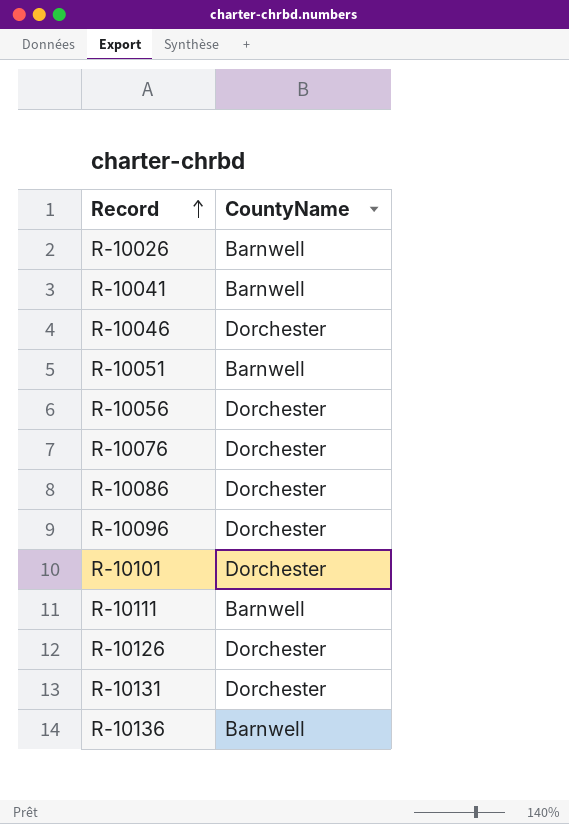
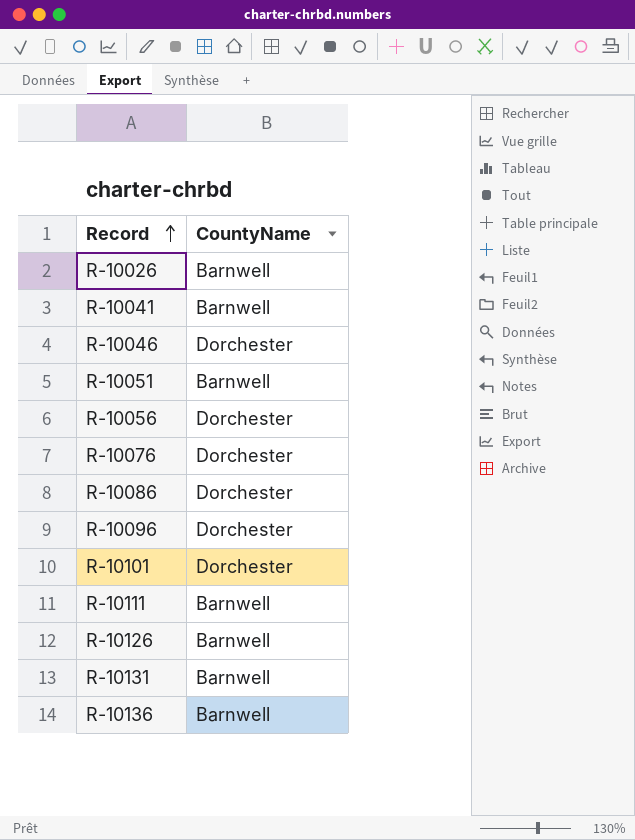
R-10126 | CountyName: Dorchester -> Barnwell
R-10131 | CountyName: Dorchester -> Barnwell

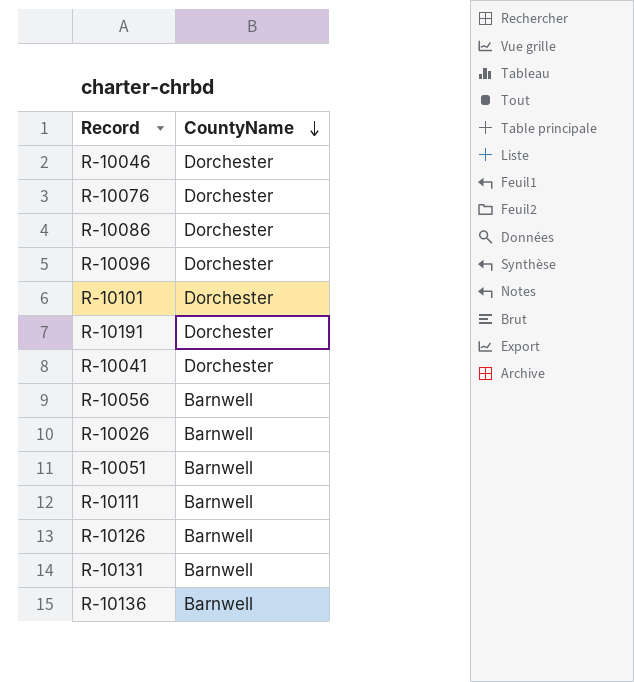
row order: Record ascending -> CountyName descending
row R-10191: none -> Dorchester
R-10041 | CountyName: Barnwell -> Dorchester
R-10056 | CountyName: Dorchester -> Barnwell

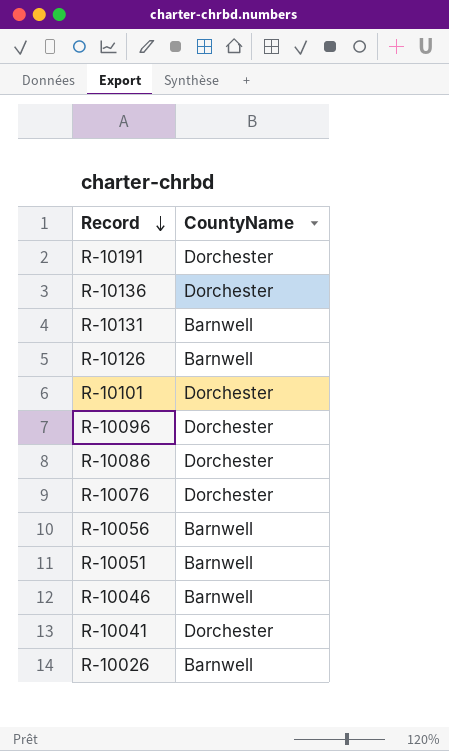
row order: CountyName descending -> Record descending
row R-10111: Barnwell -> none
R-10136 | CountyName: Barnwell -> Dorchester
R-10046 | CountyName: Dorchester -> Barnwell

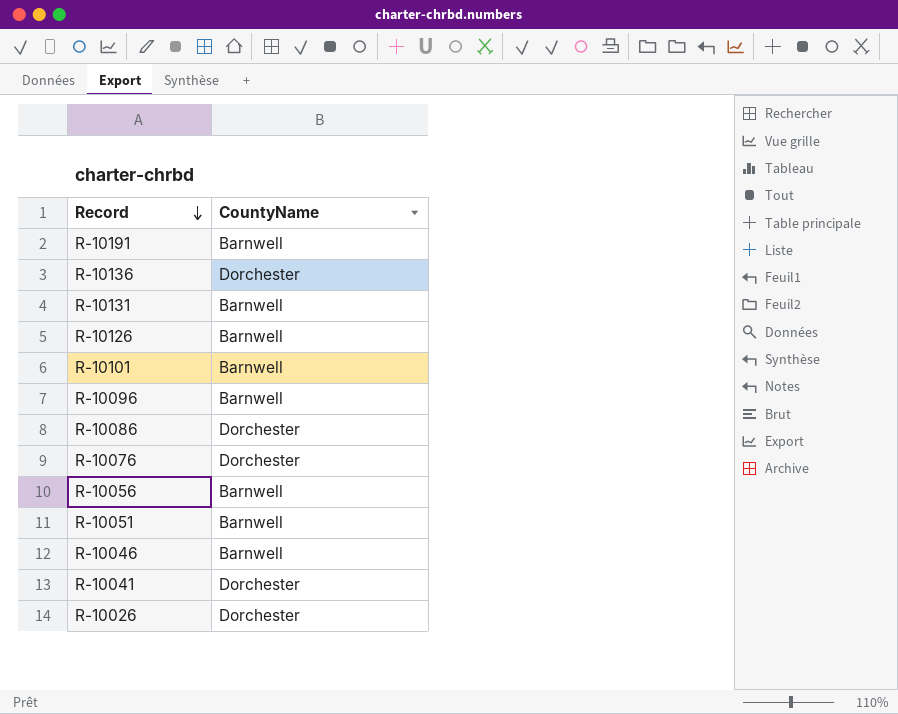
R-10191 | CountyName: Dorchester -> Barnwell
R-10101 | CountyName: Dorchester -> Barnwell
R-10096 | CountyName: Dorchester -> Barnwell
R-10026 | CountyName: Barnwell -> Dorchester

